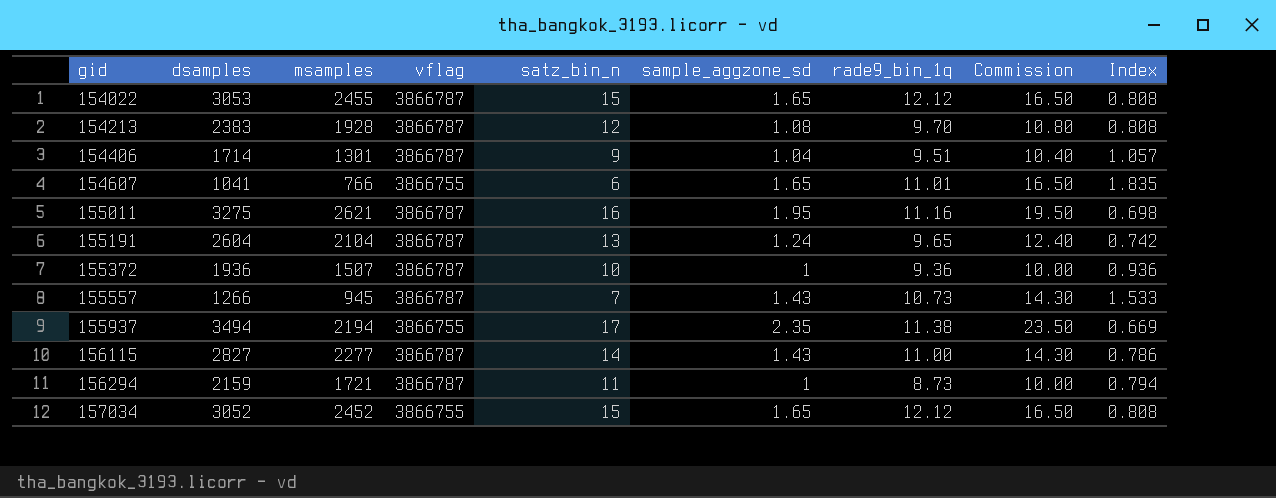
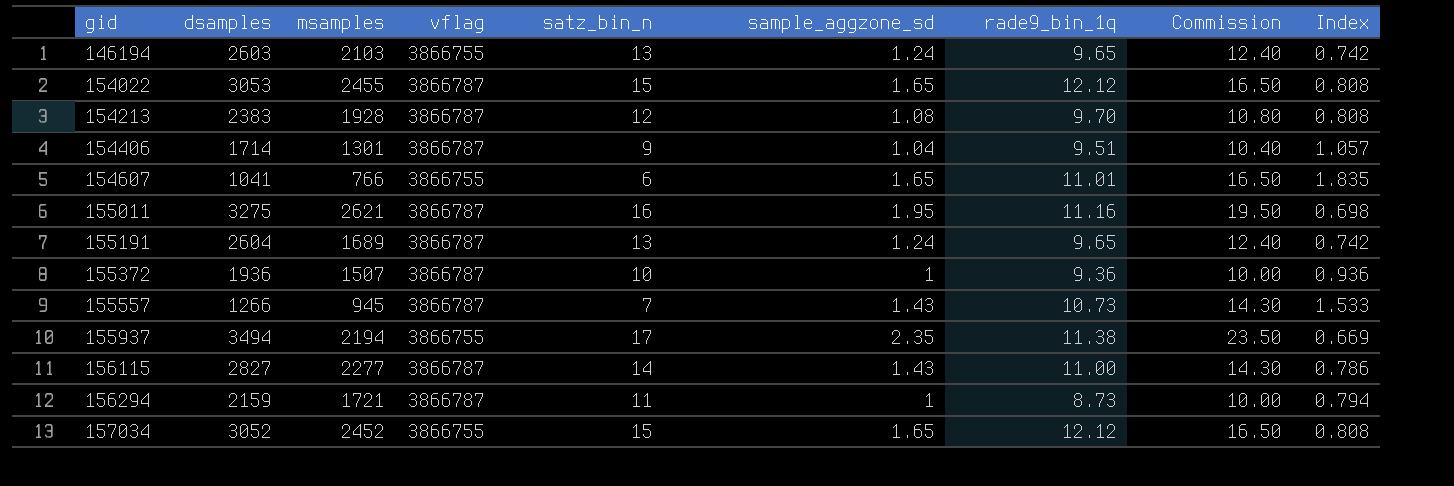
row 146194: none -> 2603 | 2103 | 3866755 | 13 | 1.24 | 9.65 | 12.40 | 0.742
155191 | msamples: 2104 -> 1689

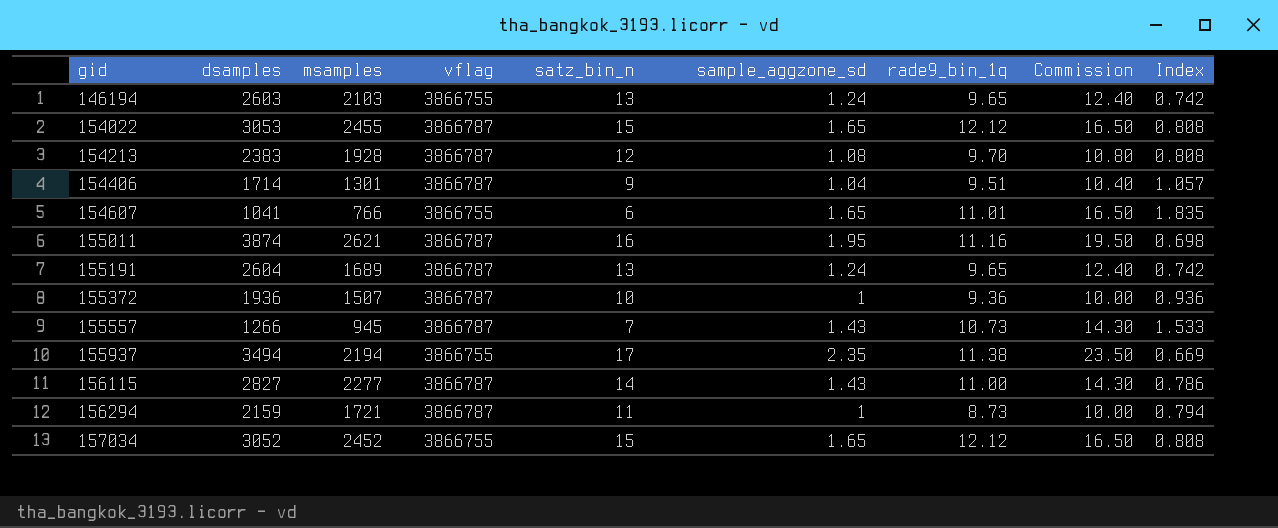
155011 | dsamples: 3275 -> 3874

